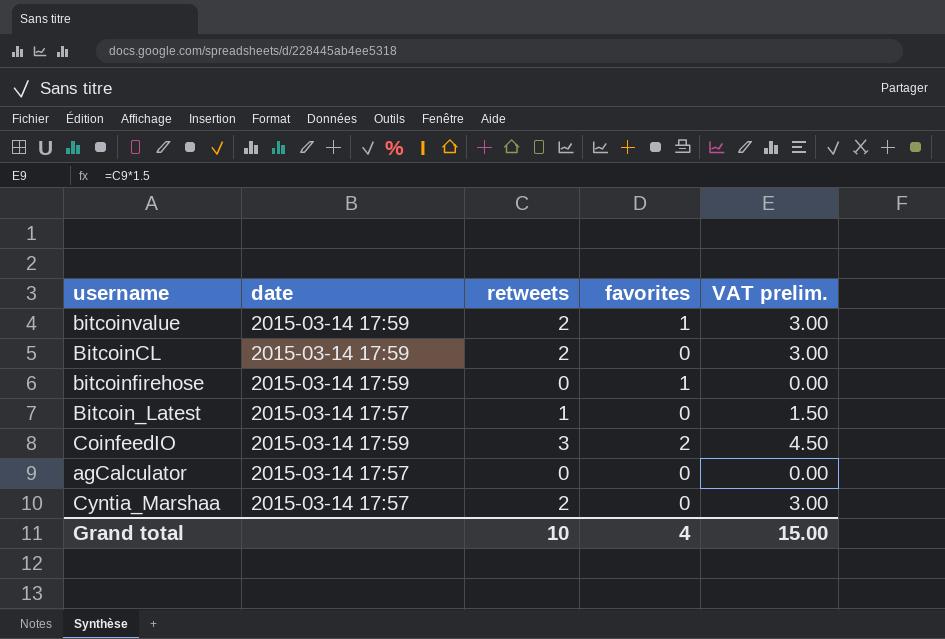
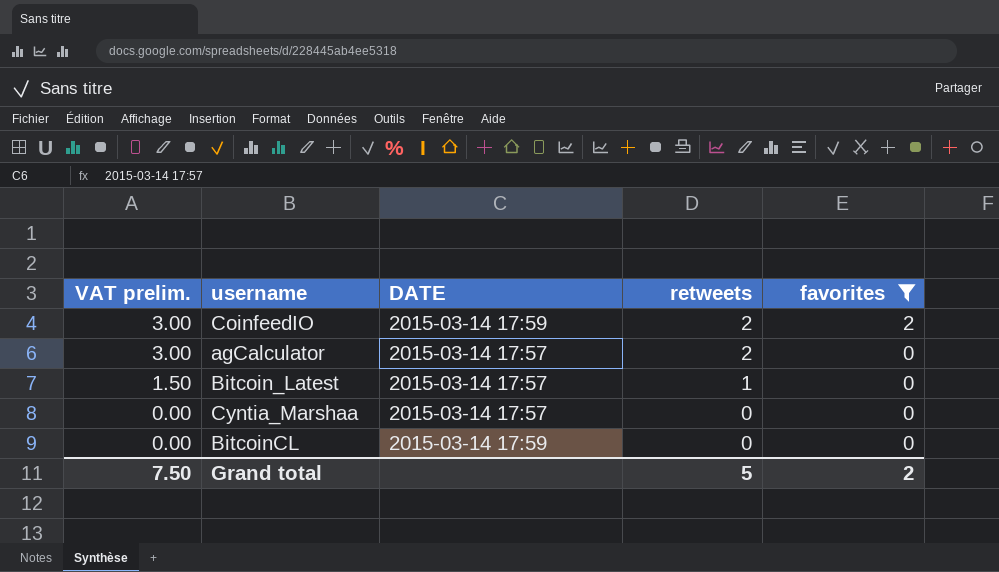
filter: none -> favorites != 1
row order: none -> VAT prelim. descending
column VAT prelim. | position: 5 -> 1
column name: date -> DATE
CoinfeedIO | VAT prelim.: 4.50 -> 3.00
CoinfeedIO | retweets: 3 -> 2
agCalculator | VAT prelim.: 0.00 -> 3.00
agCalculator | retweets: 0 -> 2
Cyntia_Marshaa | VAT prelim.: 3.00 -> 0.00
Cyntia_Marshaa | retweets: 2 -> 0
BitcoinCL | VAT prelim.: 3.00 -> 0.00
BitcoinCL | retweets: 2 -> 0
Grand total | VAT prelim.: 15.00 -> 7.50
Grand total | retweets: 10 -> 5
Grand total | favorites: 4 -> 2

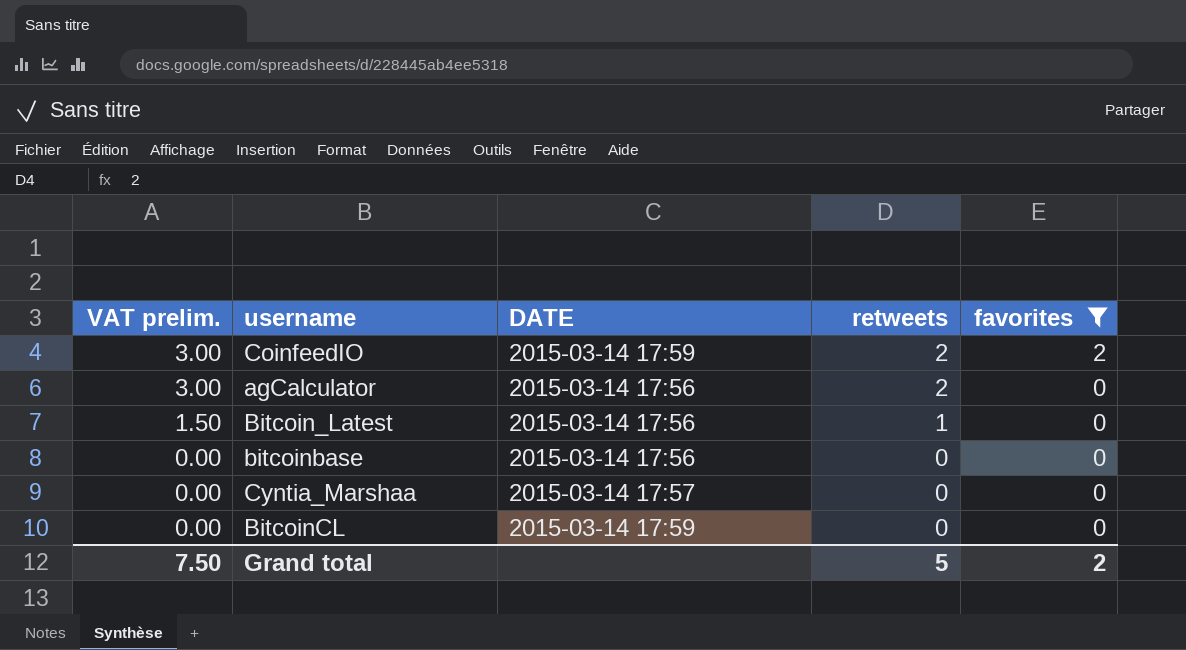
agCalculator | DATE: 2015-03-14 17:57 -> 2015-03-14 17:56
Bitcoin_Latest | DATE: 2015-03-14 17:57 -> 2015-03-14 17:56
row bitcoinbase: none -> 0.00 | 2015-03-14 17:56 | 0 | 0

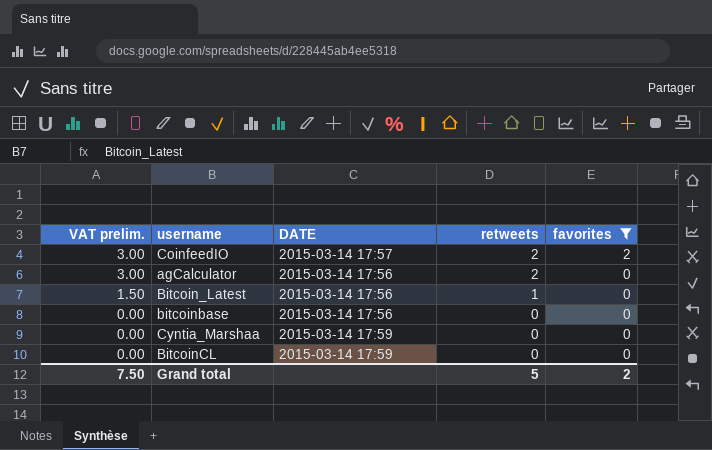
CoinfeedIO | DATE: 2015-03-14 17:59 -> 2015-03-14 17:57
Cyntia_Marshaa | DATE: 2015-03-14 17:57 -> 2015-03-14 17:59

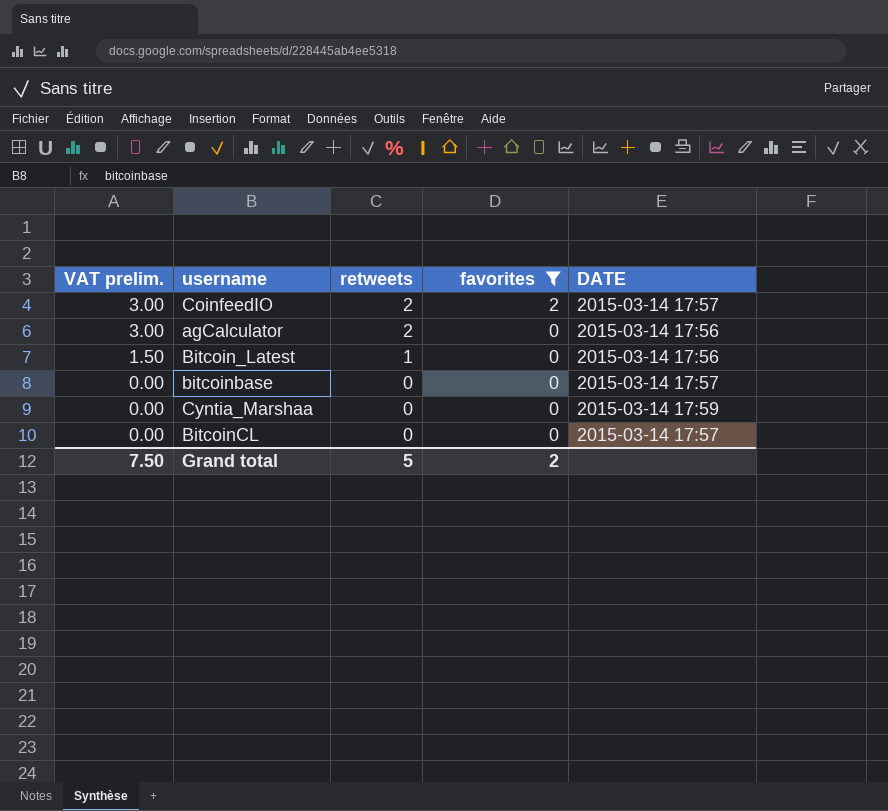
column DATE | position: 3 -> 5
bitcoinbase | DATE: 2015-03-14 17:56 -> 2015-03-14 17:57
BitcoinCL | DATE: 2015-03-14 17:59 -> 2015-03-14 17:57

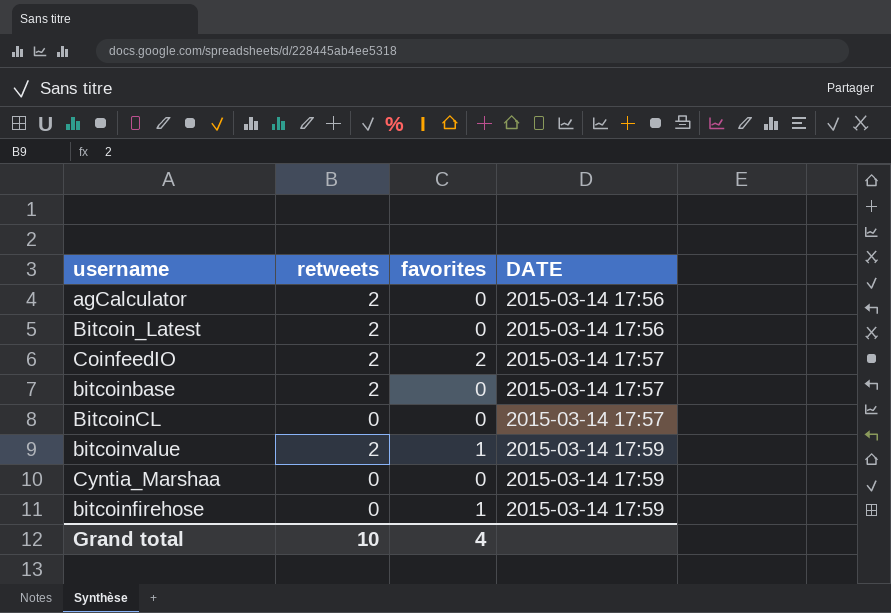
filter: favorites != 1 -> none
row order: VAT prelim. descending -> DATE ascending
column VAT prelim. | formula: [retweets] * 1.5 -> none
Bitcoin_Latest | retweets: 1 -> 2
bitcoinbase | retweets: 0 -> 2
Grand total | retweets: 5 -> 10
Grand total | favorites: 2 -> 4

